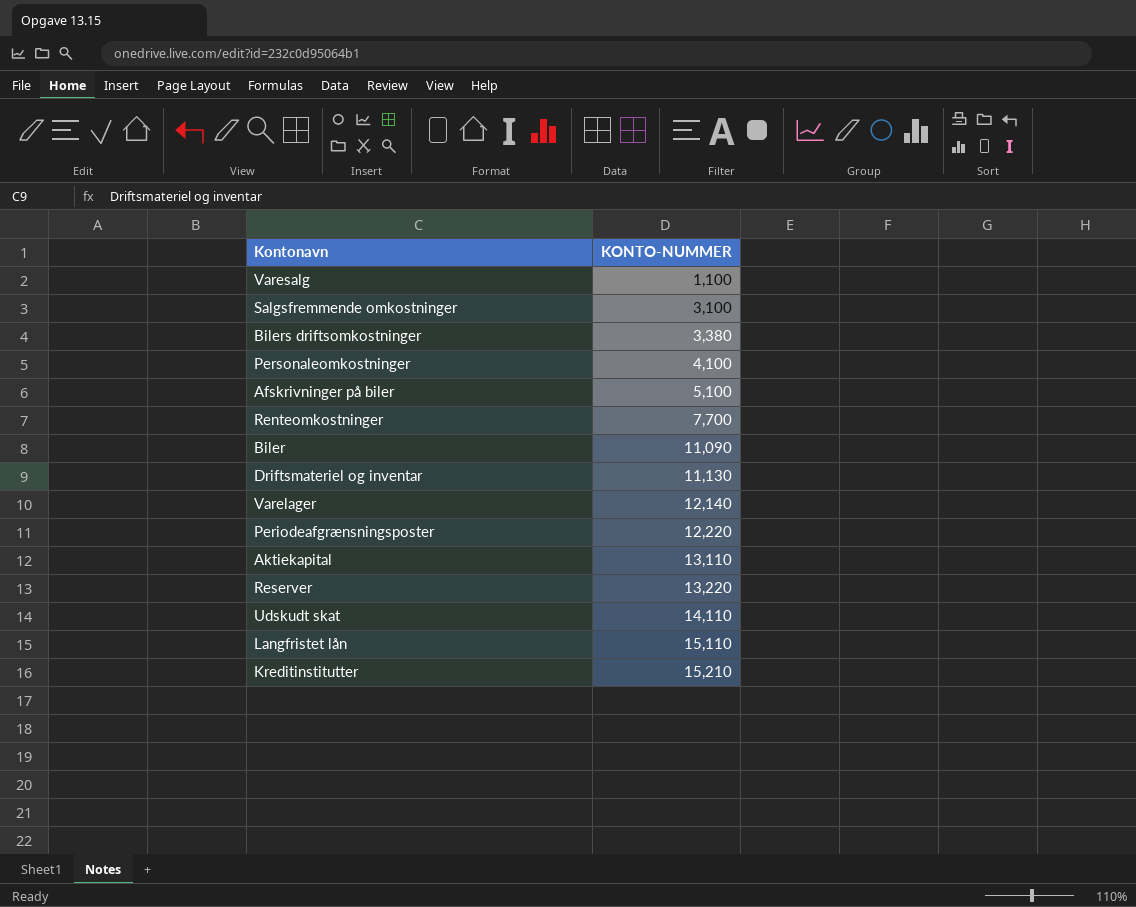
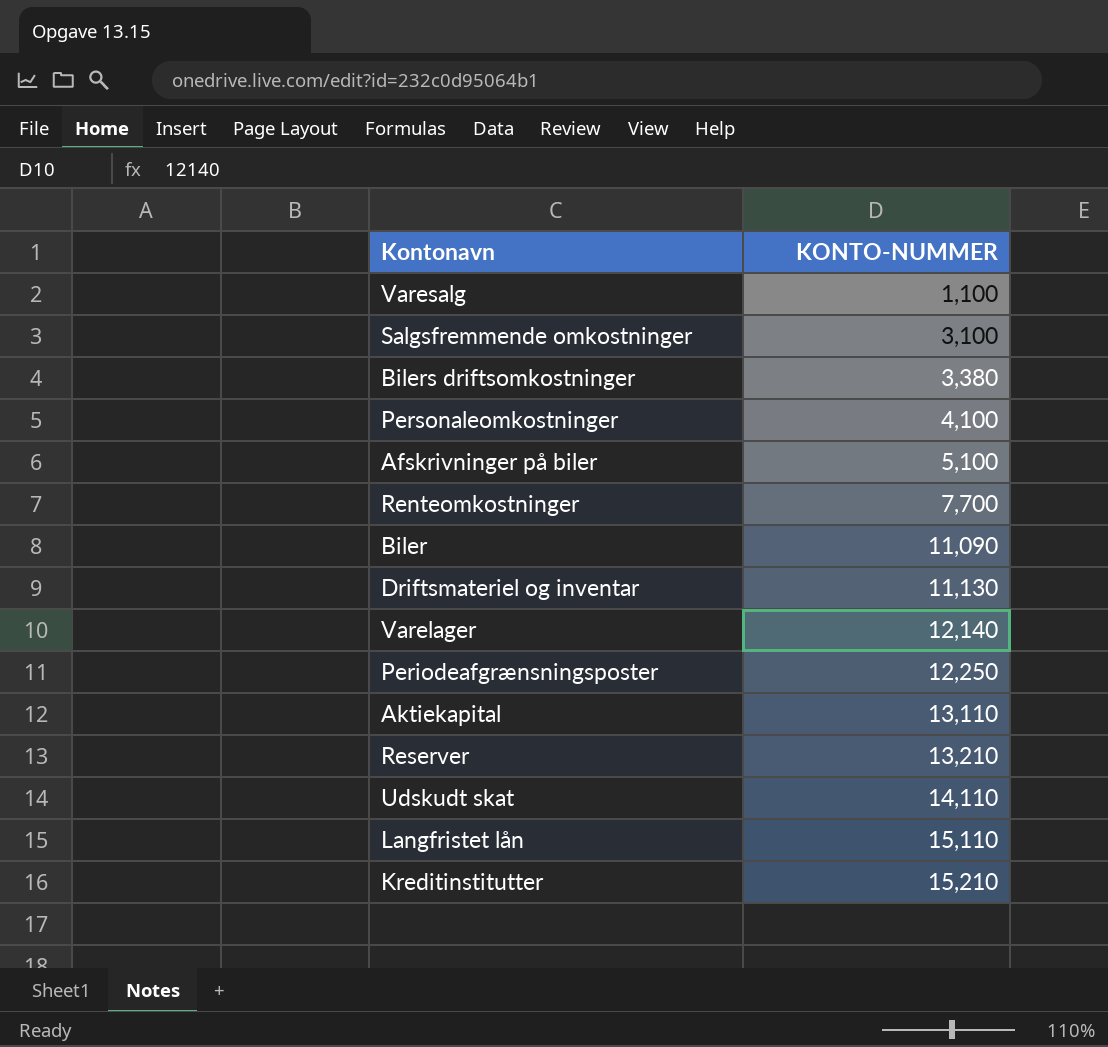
Periodeafgrænsningsposter | KONTO-NUMMER: 12,220 -> 12,250
Reserver | KONTO-NUMMER: 13,220 -> 13,210

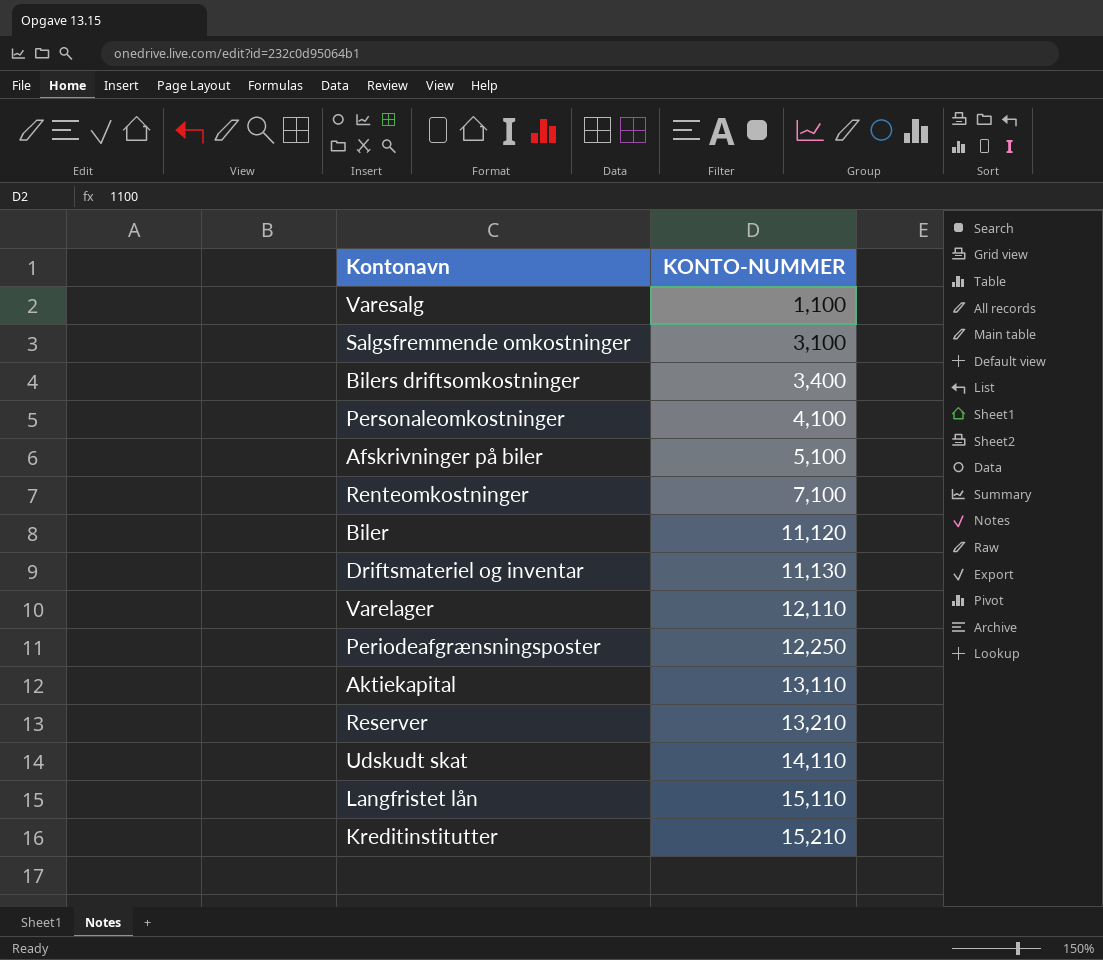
Bilers driftsomkostninger | KONTO-NUMMER: 3,380 -> 3,400
Renteomkostninger | KONTO-NUMMER: 7,700 -> 7,100
Biler | KONTO-NUMMER: 11,090 -> 11,120
Varelager | KONTO-NUMMER: 12,140 -> 12,110

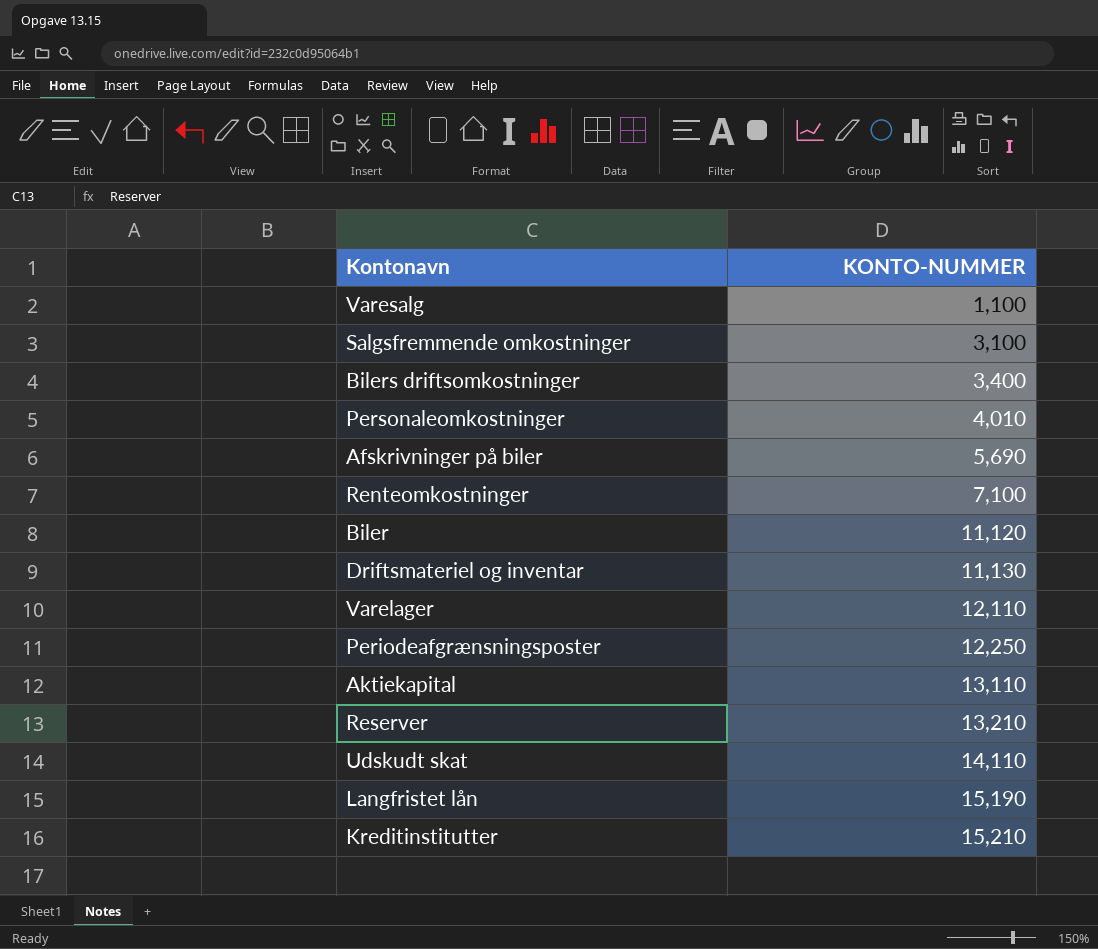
Personaleomkostninger | KONTO-NUMMER: 4,100 -> 4,010
Afskrivninger på biler | KONTO-NUMMER: 5,100 -> 5,690
Langfristet lån | KONTO-NUMMER: 15,110 -> 15,190

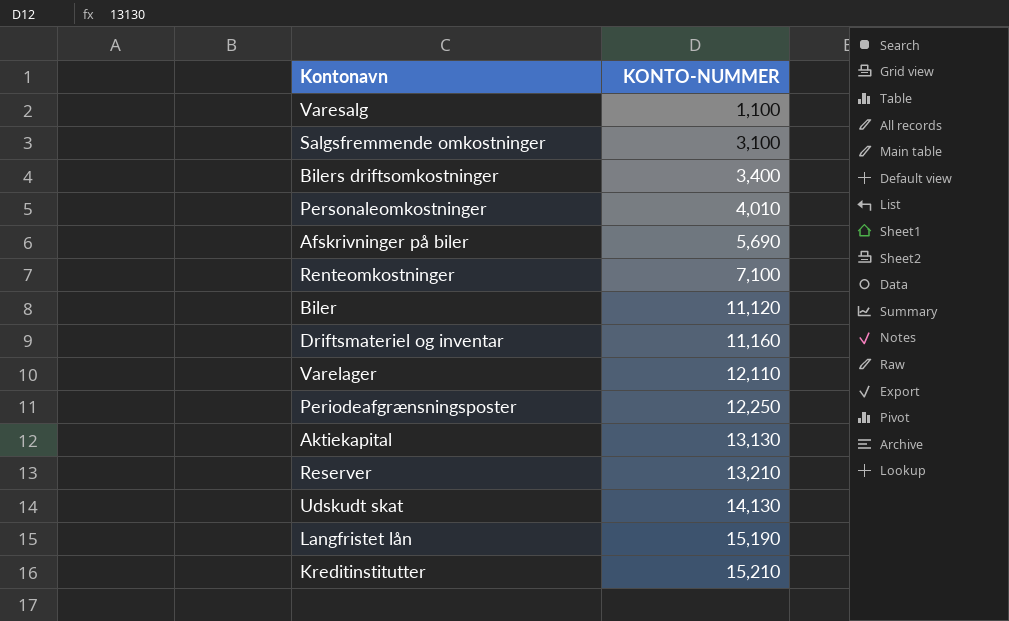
Driftsmateriel og inventar | KONTO-NUMMER: 11,130 -> 11,160
Aktiekapital | KONTO-NUMMER: 13,110 -> 13,130
Udskudt skat | KONTO-NUMMER: 14,110 -> 14,130

